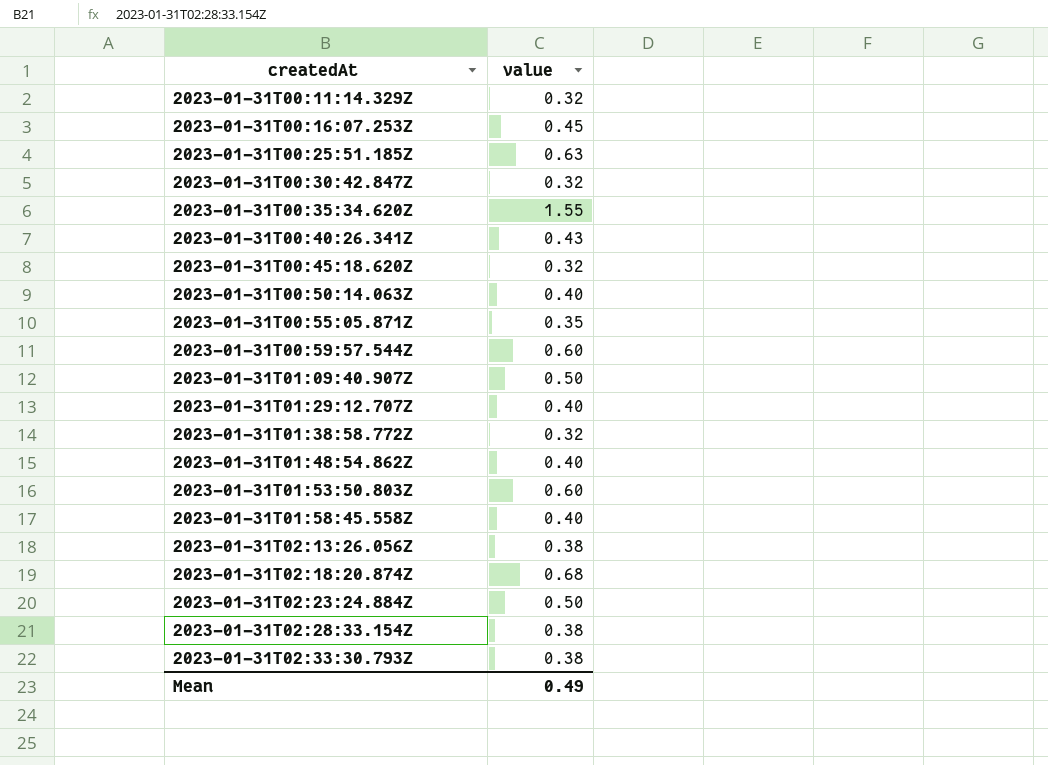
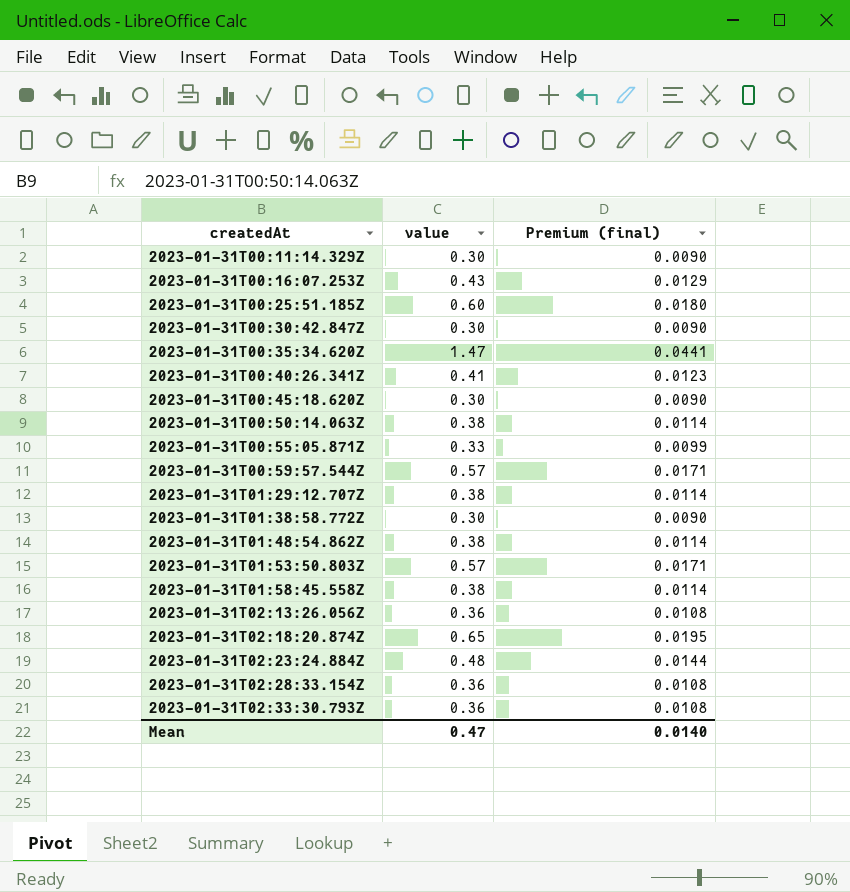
column Premium (final) | formula: none -> [value] * 0.03
row 2023-01-31T01:09:40.907Z: 0.50 -> none
2023-01-31T00:11:14.329Z | value: 0.32 -> 0.30
2023-01-31T00:16:07.253Z | value: 0.45 -> 0.43
2023-01-31T00:25:51.185Z | value: 0.63 -> 0.60
2023-01-31T00:30:42.847Z | value: 0.32 -> 0.30
2023-01-31T00:35:34.620Z | value: 1.55 -> 1.47
2023-01-31T00:40:26.341Z | value: 0.43 -> 0.41
2023-01-31T00:45:18.620Z | value: 0.32 -> 0.30
2023-01-31T00:50:14.063Z | value: 0.40 -> 0.38
2023-01-31T00:55:05.871Z | value: 0.35 -> 0.33
2023-01-31T00:59:57.544Z | value: 0.60 -> 0.57
2023-01-31T01:29:12.707Z | value: 0.40 -> 0.38
2023-01-31T01:38:58.772Z | value: 0.32 -> 0.30
2023-01-31T01:48:54.862Z | value: 0.40 -> 0.38
2023-01-31T01:53:50.803Z | value: 0.60 -> 0.57
2023-01-31T01:58:45.558Z | value: 0.40 -> 0.38
2023-01-31T02:13:26.056Z | value: 0.38 -> 0.36
2023-01-31T02:18:20.874Z | value: 0.68 -> 0.65
2023-01-31T02:23:24.884Z | value: 0.50 -> 0.48
2023-01-31T02:28:33.154Z | value: 0.38 -> 0.36
2023-01-31T02:33:30.793Z | value: 0.38 -> 0.36
Mean | value: 0.49 -> 0.47

